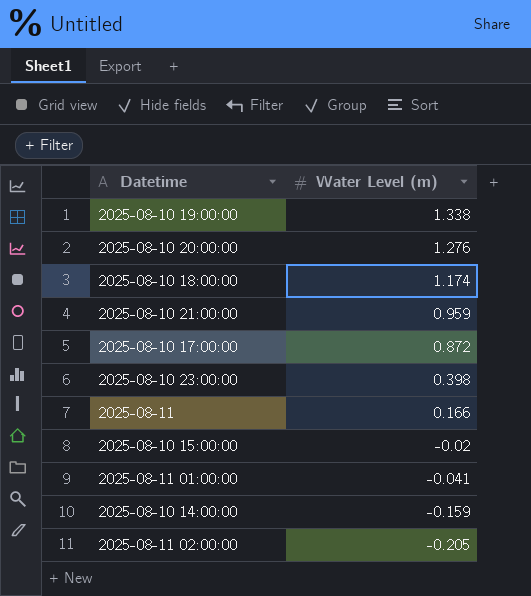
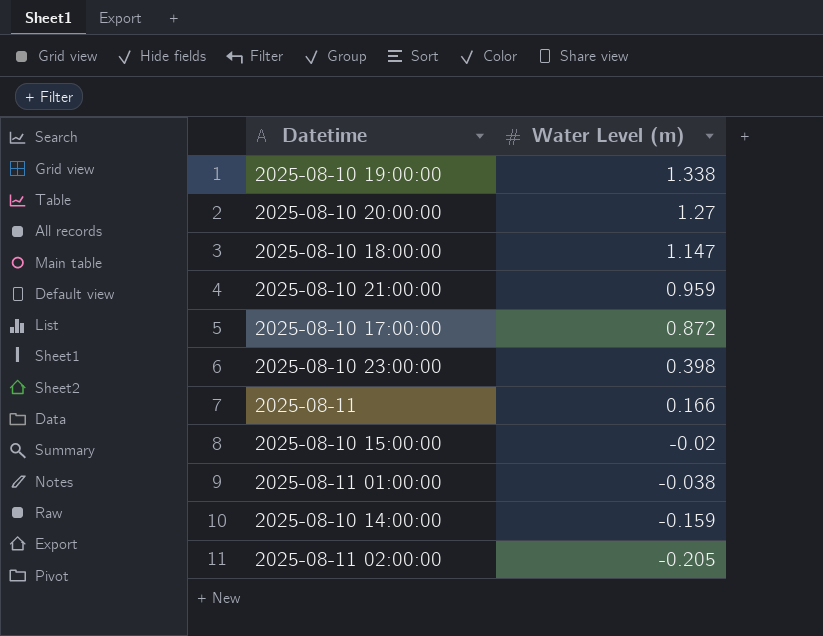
2025-08-10 20:00:00 | Water Level (m): 1.276 -> 1.27
2025-08-10 18:00:00 | Water Level (m): 1.174 -> 1.147
2025-08-11 01:00:00 | Water Level (m): -0.041 -> -0.038

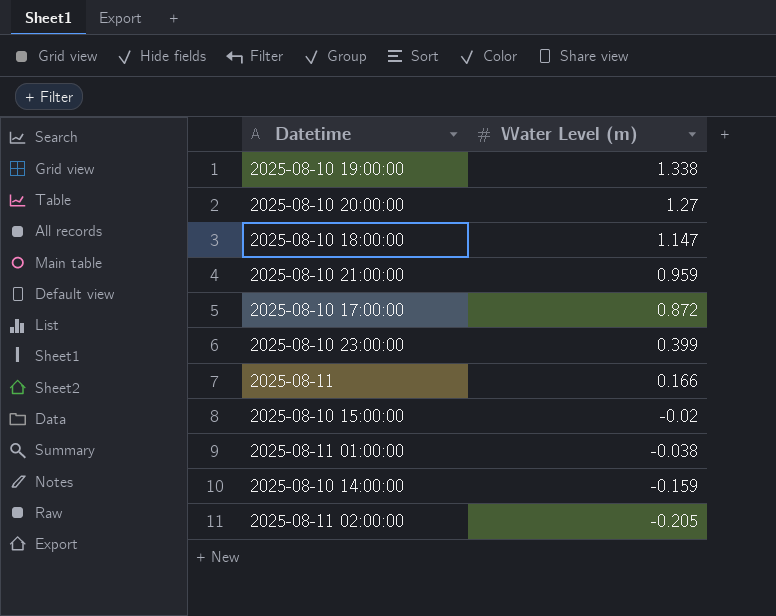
2025-08-10 23:00:00 | Water Level (m): 0.398 -> 0.399

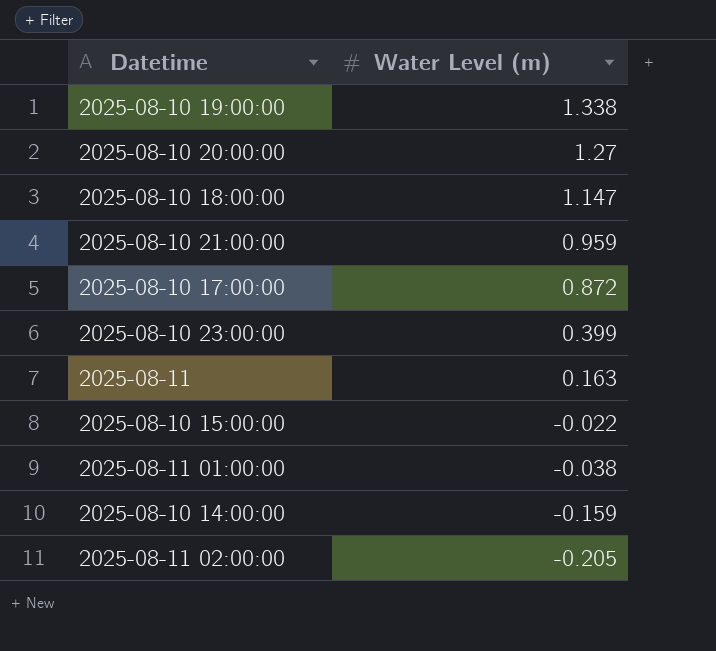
2025-08-11 | Water Level (m): 0.166 -> 0.163
2025-08-10 15:00:00 | Water Level (m): -0.02 -> -0.022

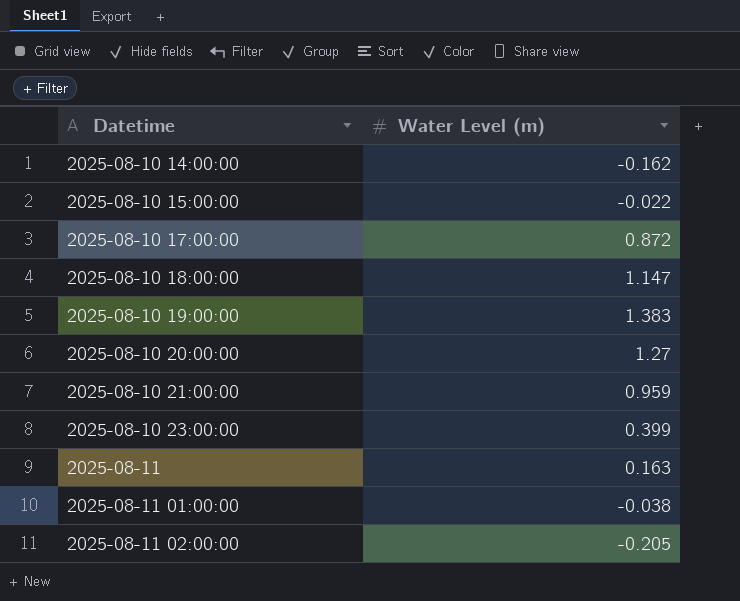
row order: Water Level (m) descending -> Datetime ascending
2025-08-10 14:00:00 | Water Level (m): -0.159 -> -0.162
2025-08-10 19:00:00 | Water Level (m): 1.338 -> 1.383

